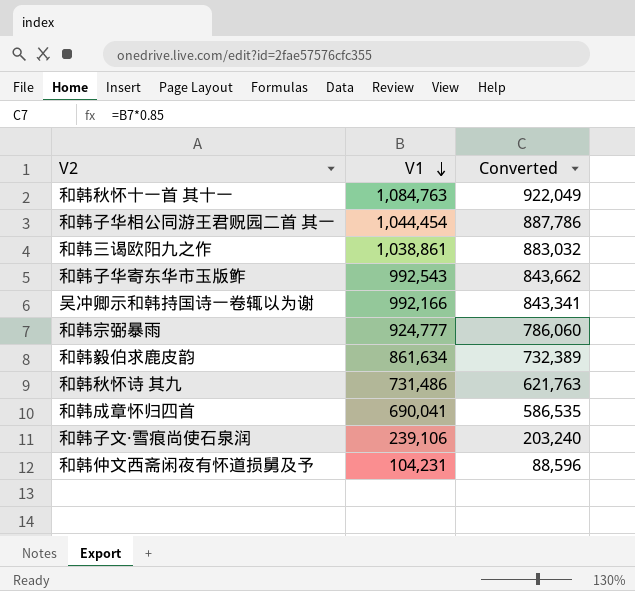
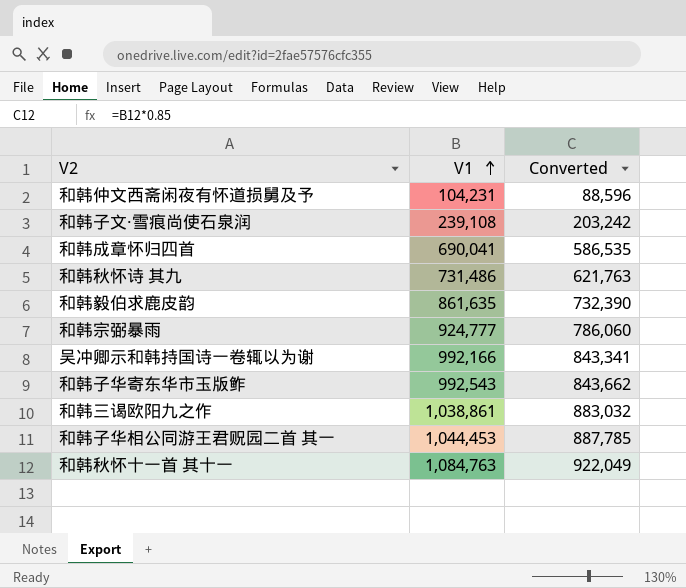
row order: V1 descending -> V1 ascending
和韩子文·雪痕尚使石泉润 | V1: 239,106 -> 239,108
和韩子文·雪痕尚使石泉润 | Converted: 203,240 -> 203,242
和韩毅伯求鹿皮韵 | V1: 861,634 -> 861,635
和韩毅伯求鹿皮韵 | Converted: 732,389 -> 732,390
和韩子华相公同游王君贶园二首 其一 | V1: 1,044,454 -> 1,044,453
和韩子华相公同游王君贶园二首 其一 | Converted: 887,786 -> 887,785

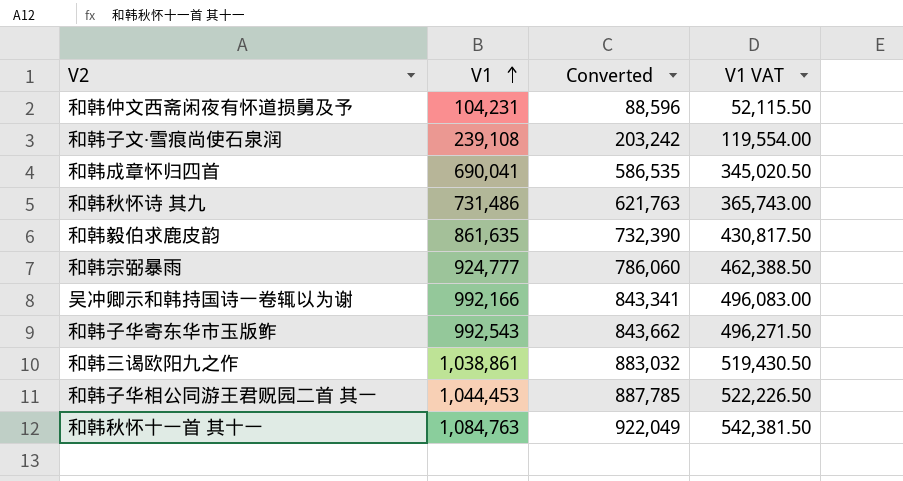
column V1 VAT | formula: none -> [V1] * 0.5

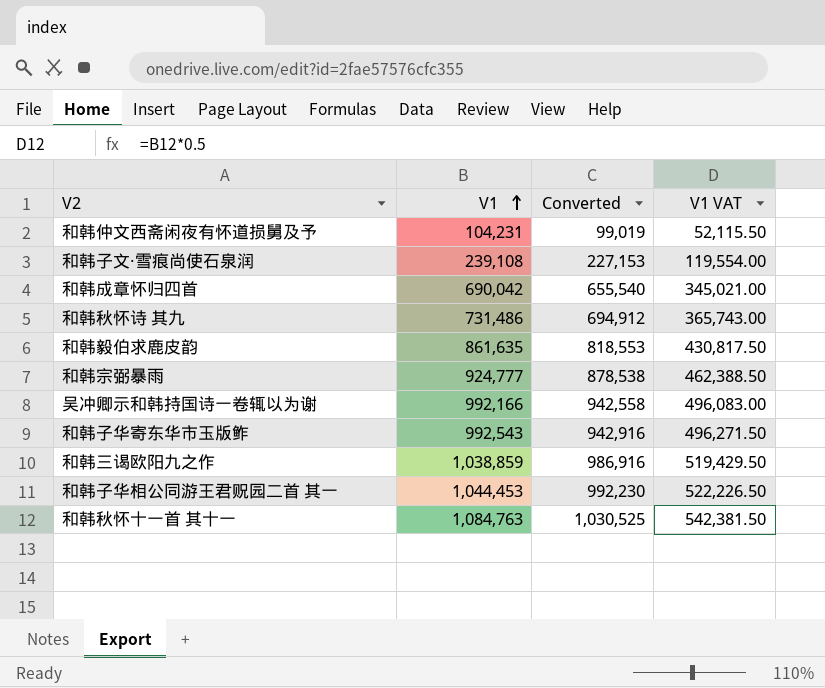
column Converted | formula: [V1] * 0.85 -> [V1] * 0.95
和韩成章怀归四首 | V1: 690,041 -> 690,042
和韩成章怀归四首 | V1 VAT: 345,020.50 -> 345,021.00
和韩三谒欧阳九之作 | V1: 1,038,861 -> 1,038,859
和韩三谒欧阳九之作 | V1 VAT: 519,430.50 -> 519,429.50

